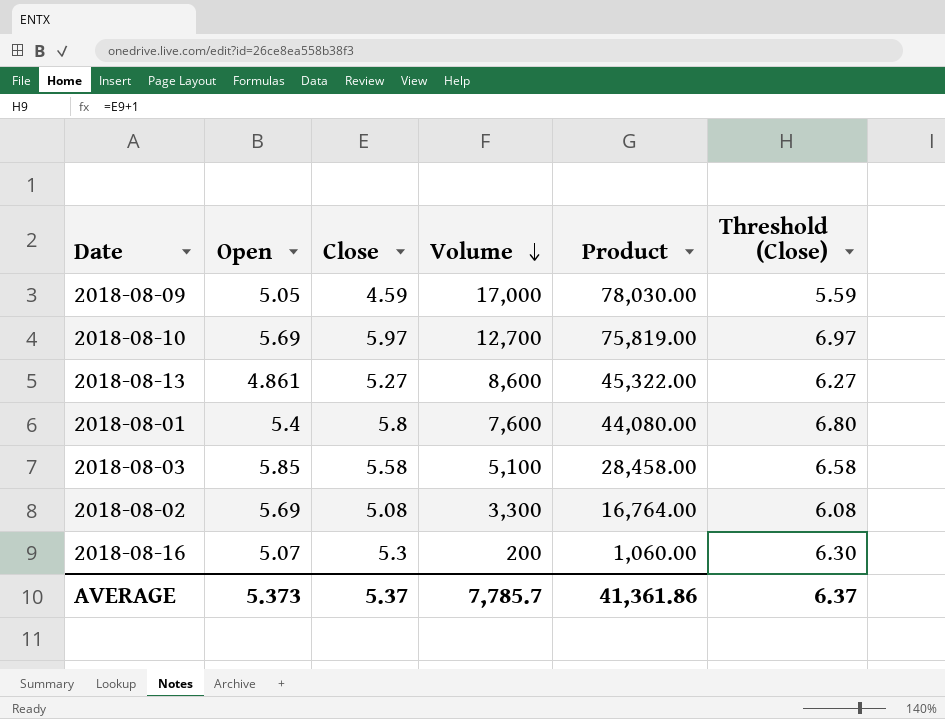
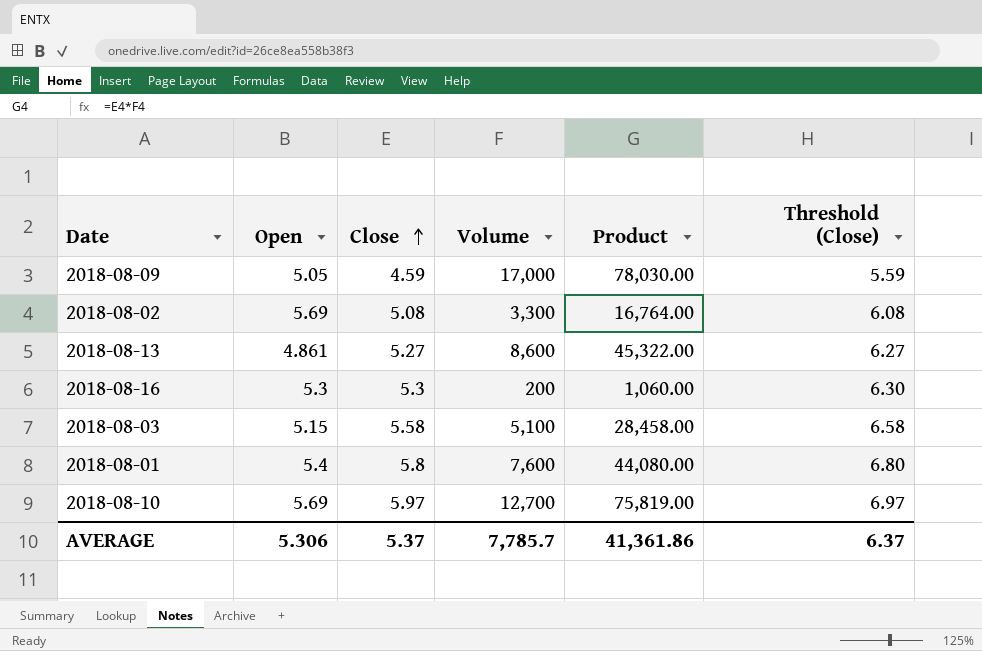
row order: Volume descending -> Close ascending
2018-08-16 | Open: 5.07 -> 5.3
2018-08-03 | Open: 5.85 -> 5.15
AVERAGE | Open: 5.373 -> 5.306

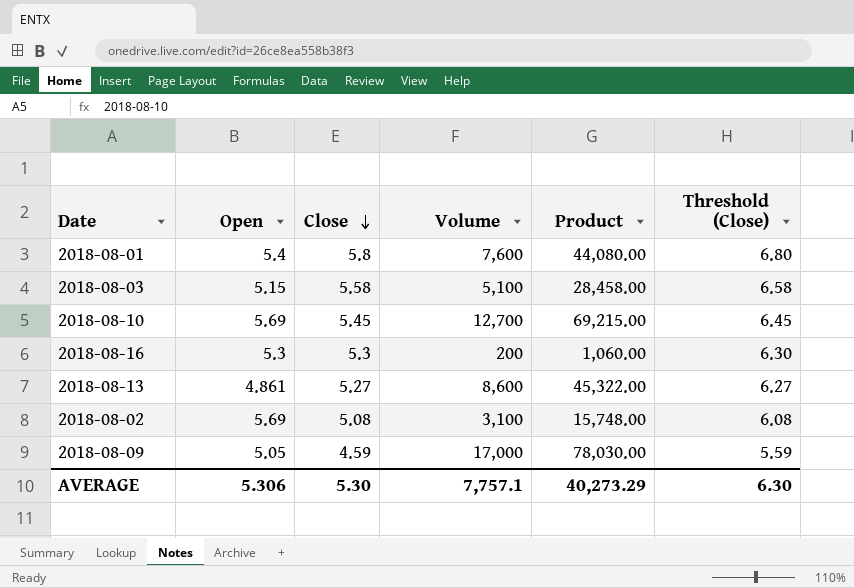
row order: Close ascending -> Close descending
2018-08-10 | Close: 5.97 -> 5.45
2018-08-10 | Product: 75,819.00 -> 69,215.00
2018-08-10 | Threshold (Close): 6.97 -> 6.45
2018-08-02 | Volume: 3,300 -> 3,100
2018-08-02 | Product: 16,764.00 -> 15,748.00
AVERAGE | Close: 5.37 -> 5.30
AVERAGE | Volume: 7,785.7 -> 7,757.1
AVERAGE | Product: 41,361.86 -> 40,273.29
AVERAGE | Threshold (Close): 6.37 -> 6.30

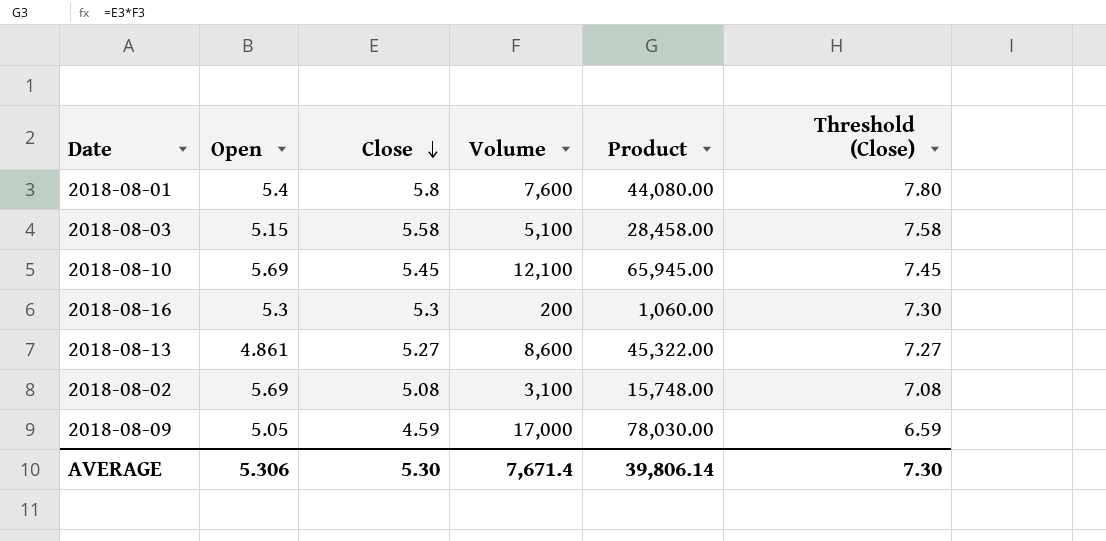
column Threshold (Close) | formula: [Close] + 1 -> [Close] + 2
2018-08-10 | Volume: 12,700 -> 12,100
2018-08-10 | Product: 69,215.00 -> 65,945.00
AVERAGE | Volume: 7,757.1 -> 7,671.4
AVERAGE | Product: 40,273.29 -> 39,806.14
AVERAGE | Threshold (Close): 6.30 -> 7.30

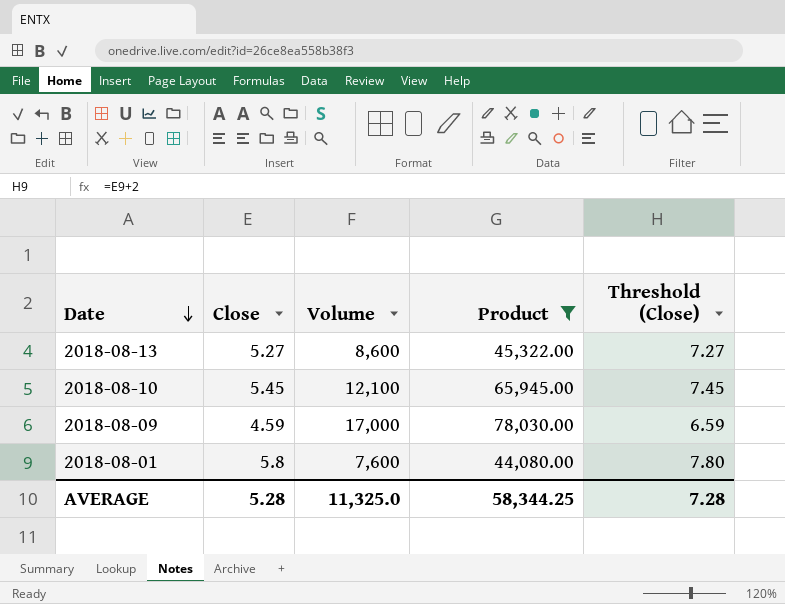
filter: none -> Product >= 44,080.00
row order: Close descending -> Date descending
column Open | position: 2 -> none
AVERAGE | Close: 5.30 -> 5.28
AVERAGE | Volume: 7,671.4 -> 11,325.0
AVERAGE | Product: 39,806.14 -> 58,344.25
AVERAGE | Threshold (Close): 7.30 -> 7.28

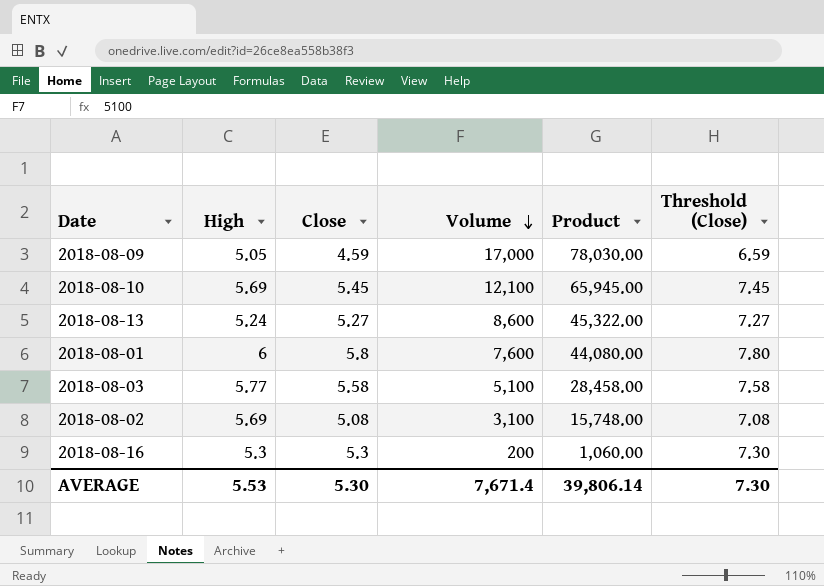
filter: Product >= 44,080.00 -> none
row order: Date descending -> Volume descending
column High | position: none -> 2
AVERAGE | Close: 5.28 -> 5.30
AVERAGE | Volume: 11,325.0 -> 7,671.4
AVERAGE | Product: 58,344.25 -> 39,806.14
AVERAGE | Threshold (Close): 7.28 -> 7.30

